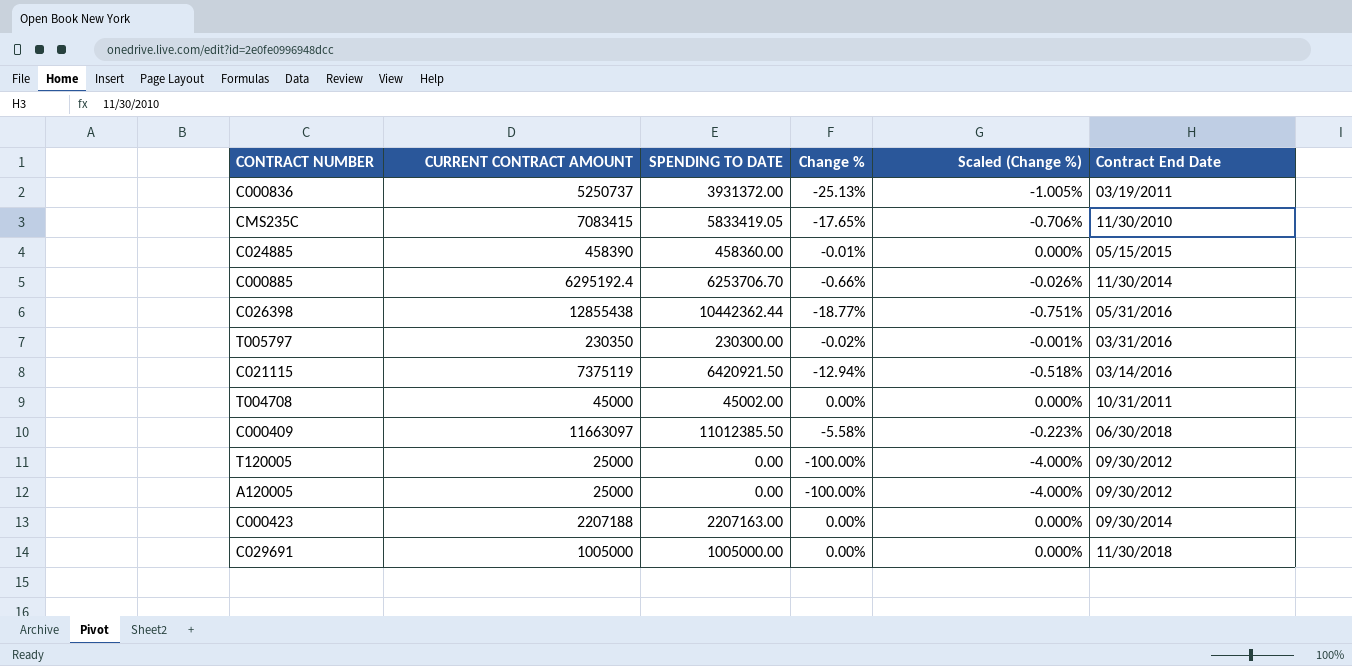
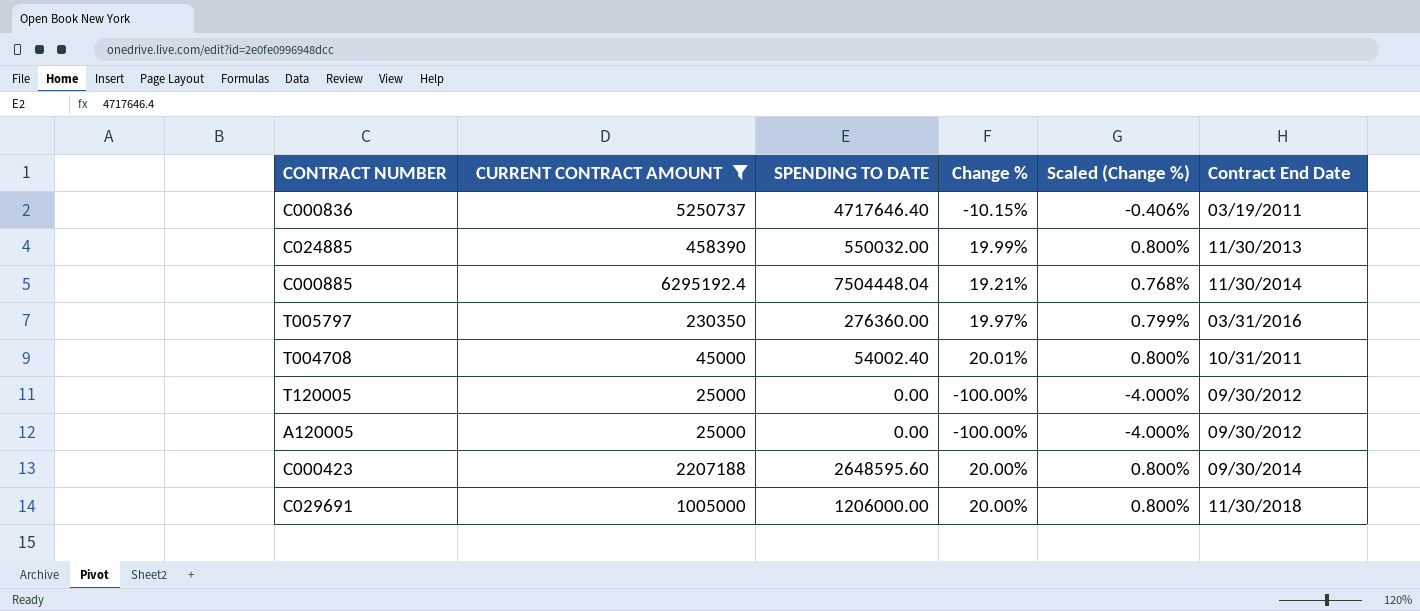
filter: none -> CURRENT CONTRACT AMOUNT <= 6295192.4
C000836 | SPENDING TO DATE: 3931372.00 -> 4717646.40
C000836 | Change %: -25.13% -> -10.15%
C000836 | Scaled (Change %): -1.005% -> -0.406%
C024885 | SPENDING TO DATE: 458360.00 -> 550032.00
C024885 | Change %: -0.01% -> 19.99%
C024885 | Scaled (Change %): 0.000% -> 0.800%
C024885 | Contract End Date: 05/15/2015 -> 11/30/2013
C000885 | SPENDING TO DATE: 6253706.70 -> 7504448.04
C000885 | Change %: -0.66% -> 19.21%
C000885 | Scaled (Change %): -0.026% -> 0.768%
T005797 | SPENDING TO DATE: 230300.00 -> 276360.00
T005797 | Change %: -0.02% -> 19.97%
T005797 | Scaled (Change %): -0.001% -> 0.799%
T004708 | SPENDING TO DATE: 45002.00 -> 54002.40
T004708 | Change %: 0.00% -> 20.01%
T004708 | Scaled (Change %): 0.000% -> 0.800%
C000423 | SPENDING TO DATE: 2207163.00 -> 2648595.60
C000423 | Change %: 0.00% -> 20.00%
C000423 | Scaled (Change %): 0.000% -> 0.800%
C029691 | SPENDING TO DATE: 1005000.00 -> 1206000.00
C029691 | Change %: 0.00% -> 20.00%
C029691 | Scaled (Change %): 0.000% -> 0.800%

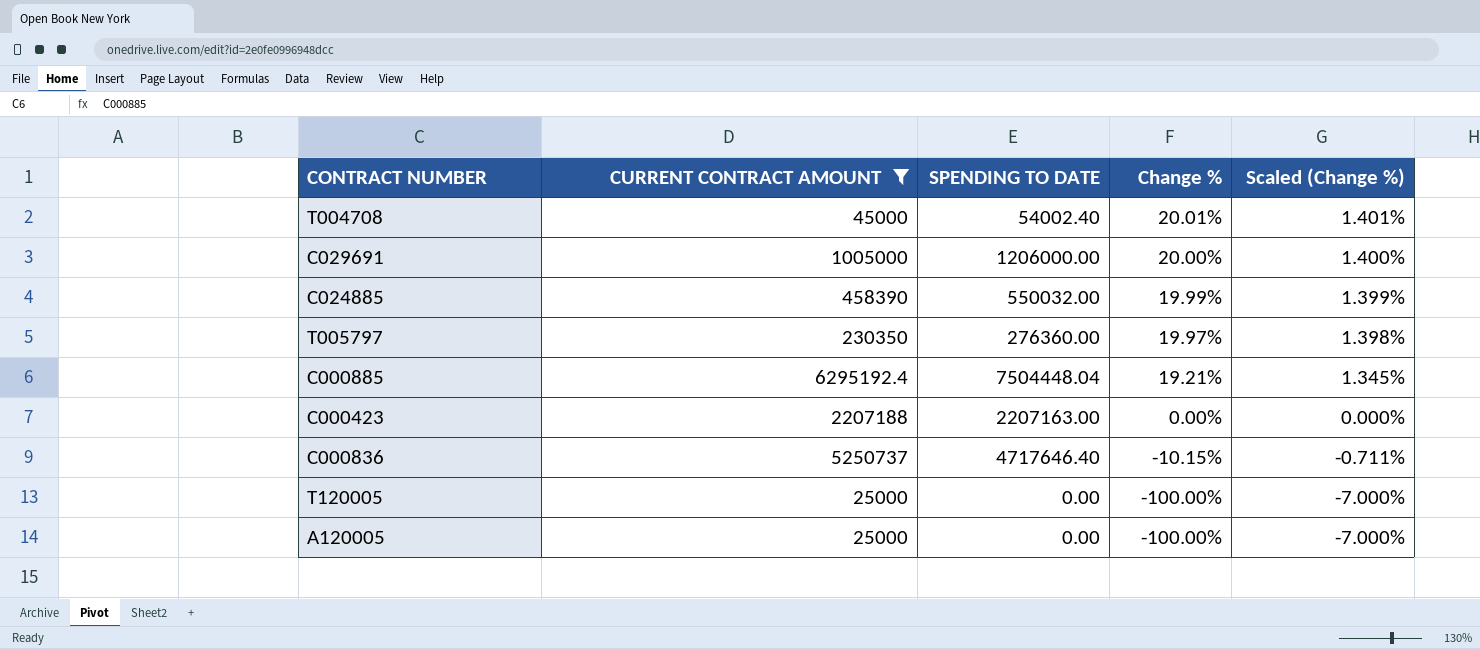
row order: none -> Change % descending
column Contract End Date | position: 6 -> none
column Scaled (Change %) | formula: [Change %] * 0.04 -> [Change %] * 0.07
C000423 | SPENDING TO DATE: 2648595.60 -> 2207163.00
C000423 | Change %: 20.00% -> 0.00%

